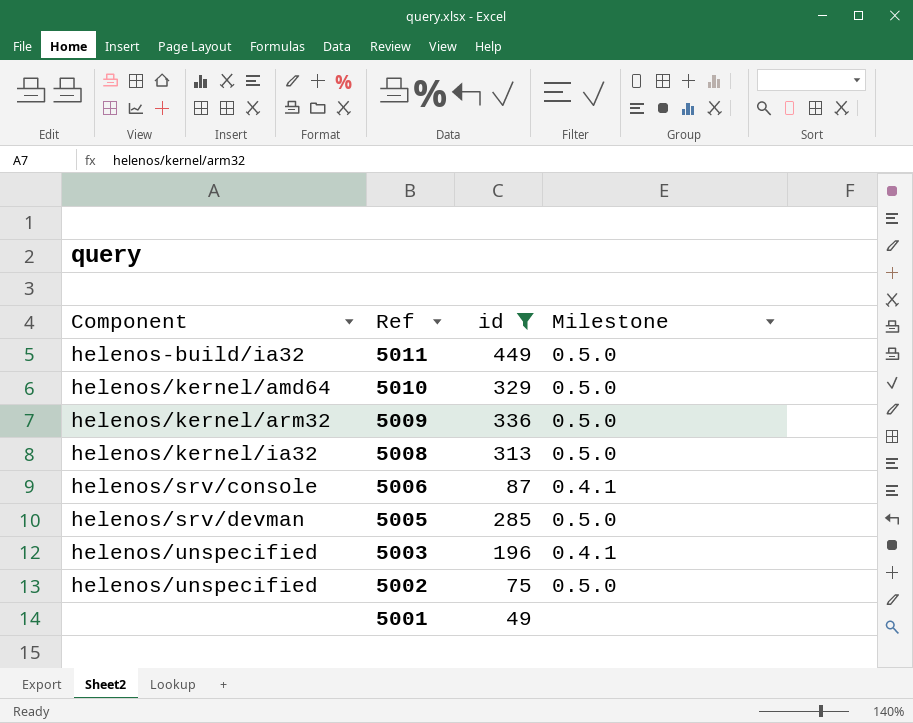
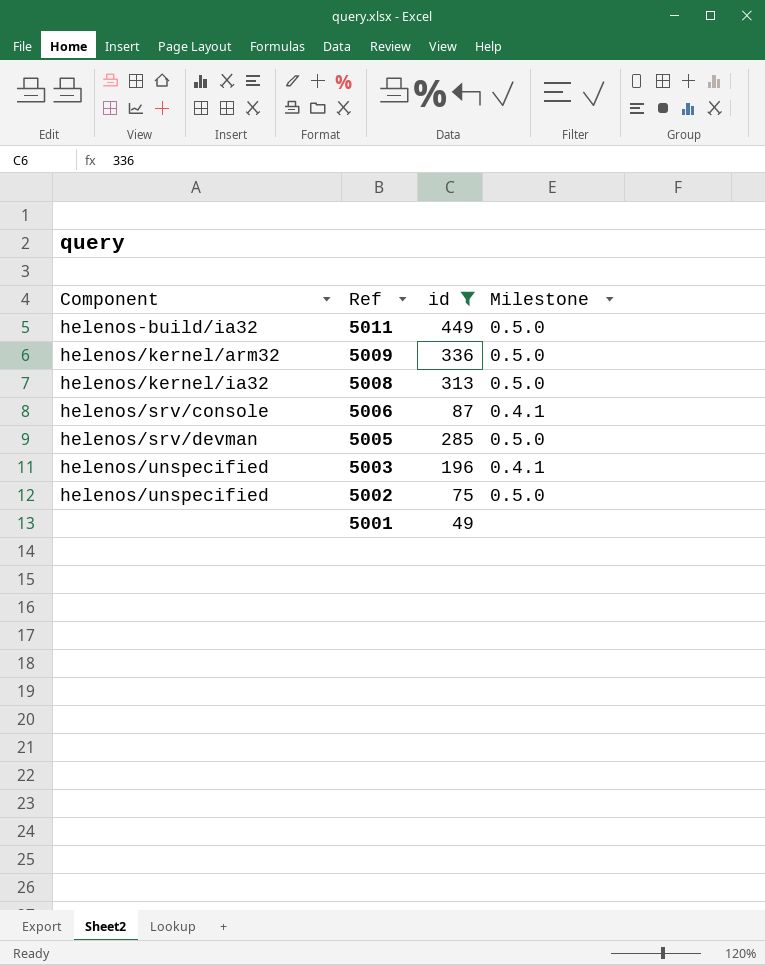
row 5010: helenos/kernel/amd64 | 329 | 0.5.0 -> none

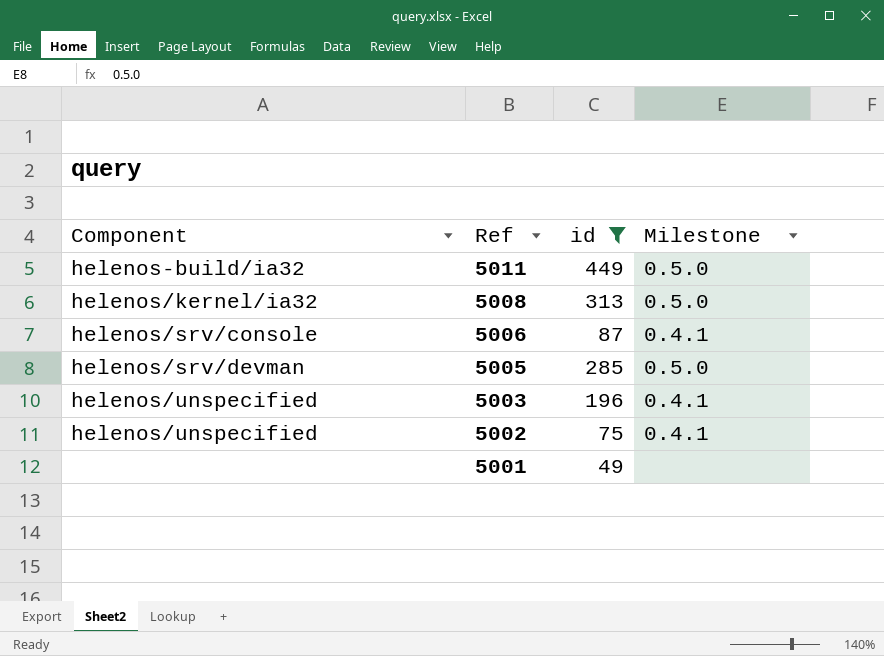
row 5009: helenos/kernel/arm32 | 336 | 0.5.0 -> none
5002 | Milestone: 0.5.0 -> 0.4.1

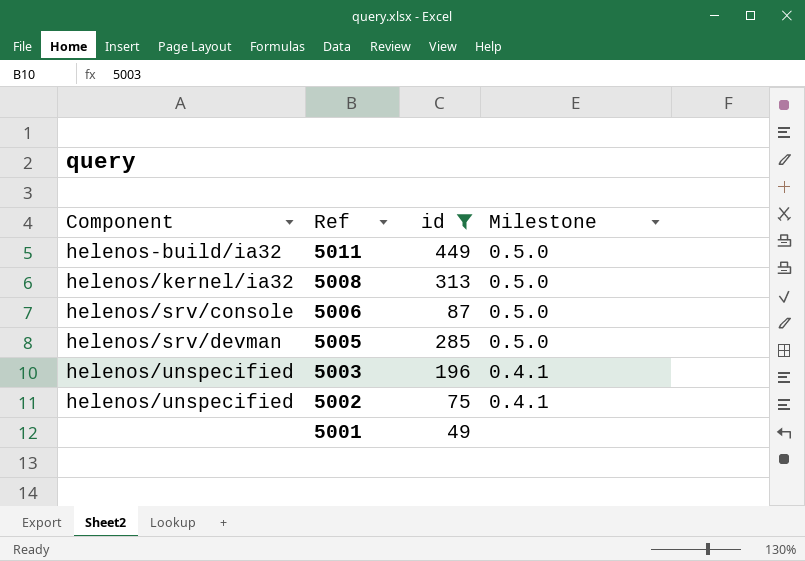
5006 | Milestone: 0.4.1 -> 0.5.0

